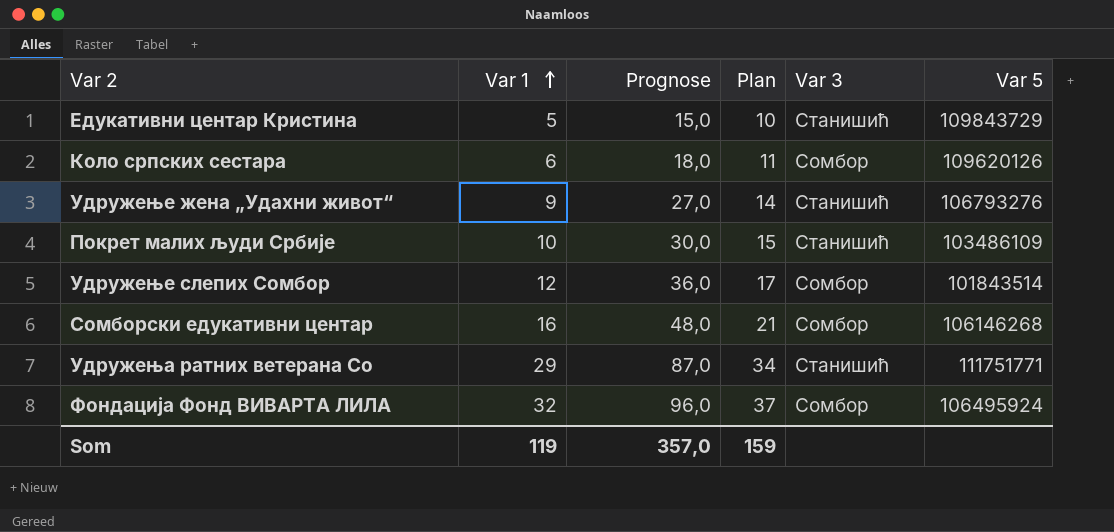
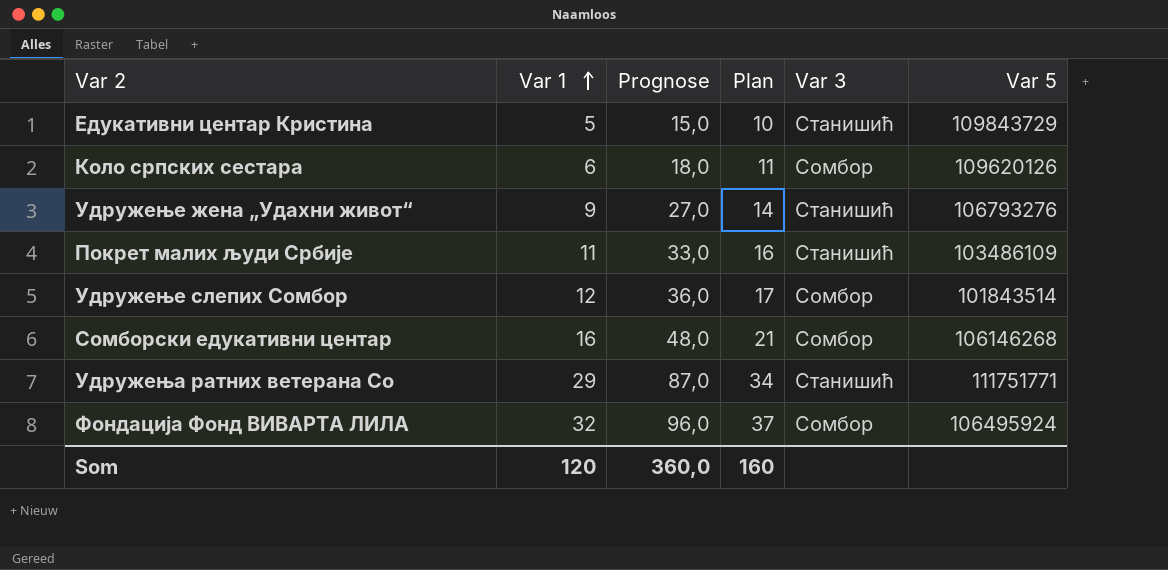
Покрет малих људи Србије | Var 1: 10 -> 11
Покрет малих људи Србије | Prognose: 30,0 -> 33,0
Покрет малих људи Србије | Plan: 15 -> 16
Som | Var 1: 119 -> 120
Som | Prognose: 357,0 -> 360,0
Som | Plan: 159 -> 160

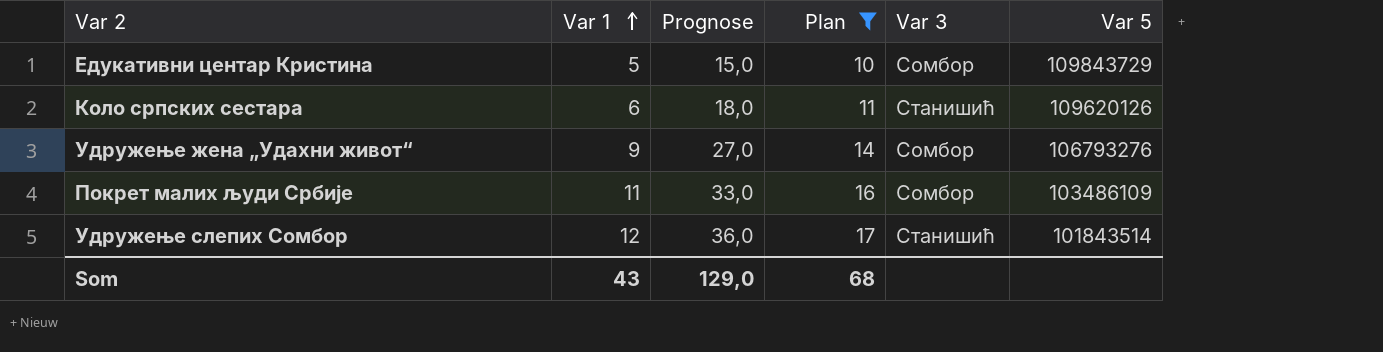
filter: none -> Plan <= 17
Едукативни центар Кристина | Var 3: Станишић -> Сомбор
Коло српских сестара | Var 3: Сомбор -> Станишић
Удружење жена „Удахни живот“ | Var 3: Станишић -> Сомбор
Покрет малих људи Србије | Var 3: Станишић -> Сомбор
Удружење слепих Сомбор | Var 3: Сомбор -> Станишић
Som | Var 1: 120 -> 43
Som | Prognose: 360,0 -> 129,0
Som | Plan: 160 -> 68

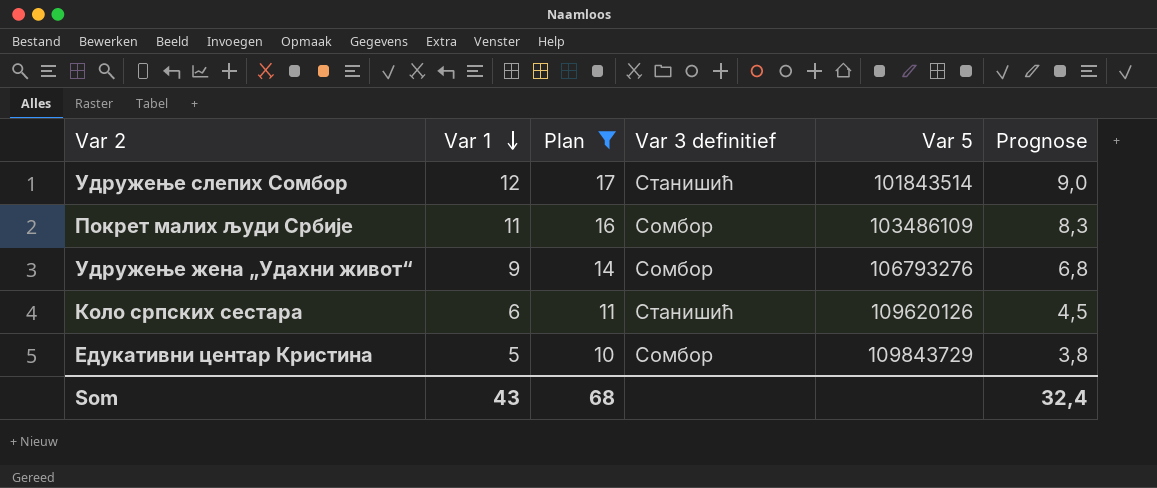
row order: Var 1 ascending -> Var 1 descending
column name: Var 3 -> Var 3 definitief
column Prognose | formula: [Var 1] * 3 -> [Var 1] * 0,75
column Prognose | position: 3 -> 6
Som | Prognose: 129,0 -> 32,4

